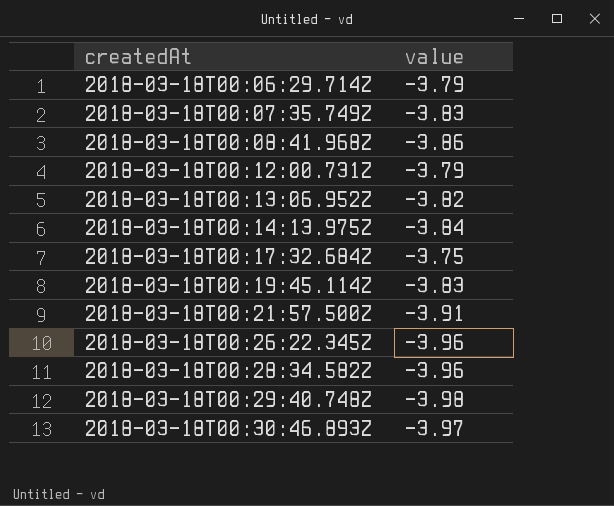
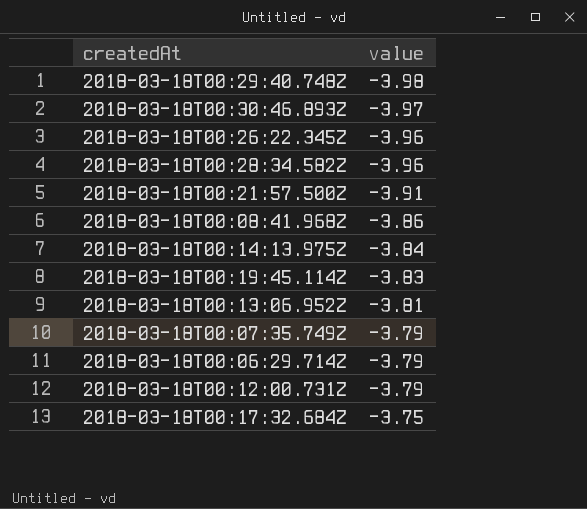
row order: createdAt ascending -> value ascending
2018-03-18T00:13:06.952Z | value: -3.82 -> -3.81
2018-03-18T00:07:35.749Z | value: -3.83 -> -3.79

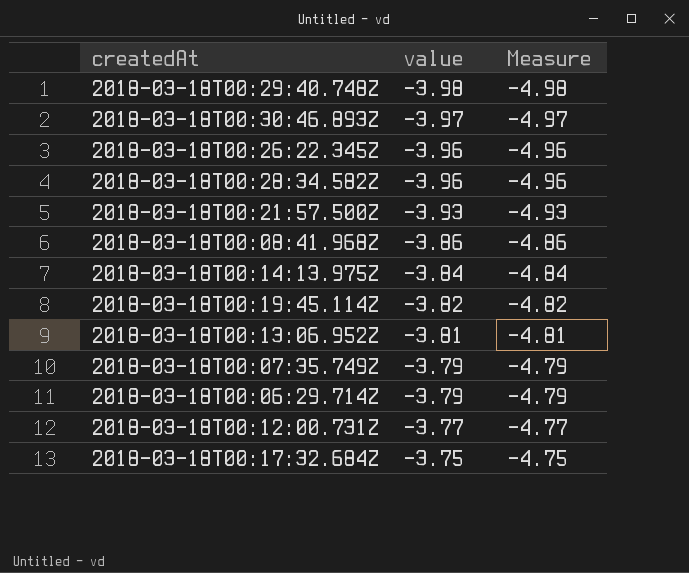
column Measure | formula: none -> [value] - 1
2018-03-18T00:21:57.500Z | value: -3.91 -> -3.93
2018-03-18T00:19:45.114Z | value: -3.83 -> -3.82
2018-03-18T00:12:00.731Z | value: -3.79 -> -3.77

